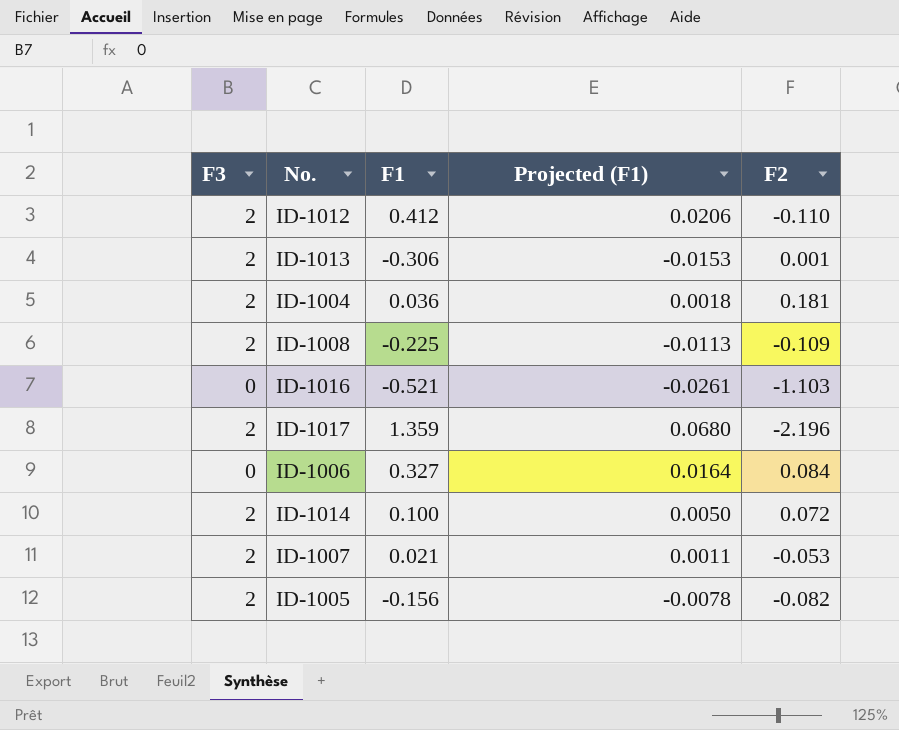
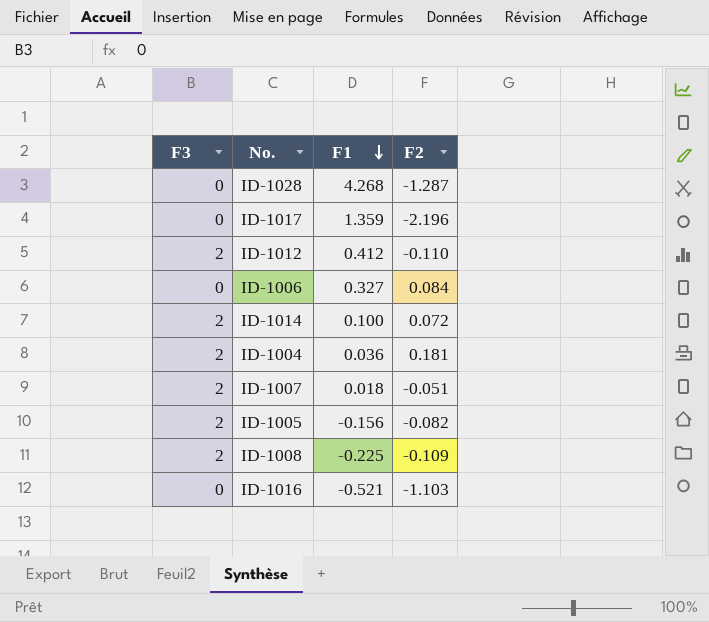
row order: none -> F1 descending
column Projected (F1) | formula: [F1] * 0.05 -> none
row ID-1013: 2 | -0.306 | -0.0153 | 0.001 -> none
row ID-1028: none -> 0 | 4.268 | -1.287
ID-1017 | F3: 2 -> 0
ID-1007 | F1: 0.021 -> 0.018
ID-1007 | F2: -0.053 -> -0.051

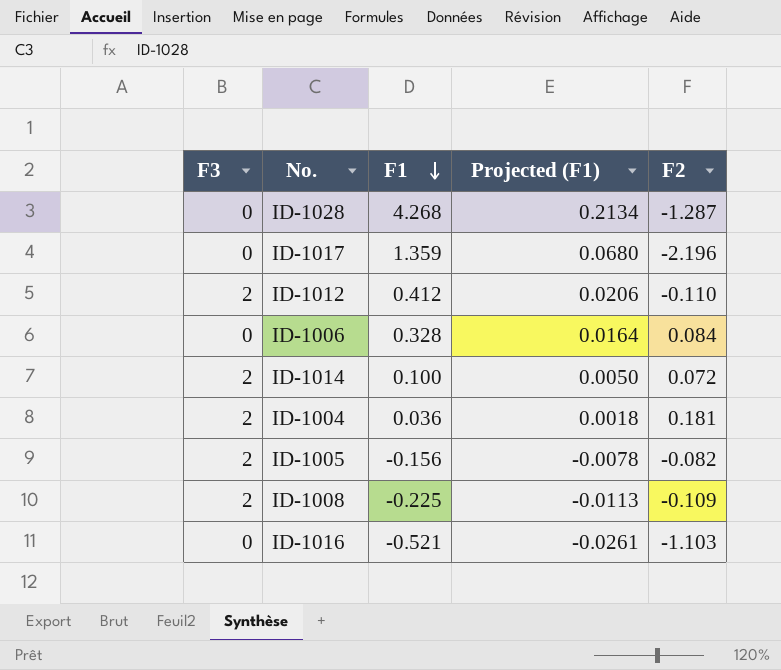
column Projected (F1) | formula: none -> [F1] * 0.05
row ID-1007: 2 | 0.018 | -0.051 -> none
ID-1006 | F1: 0.327 -> 0.328

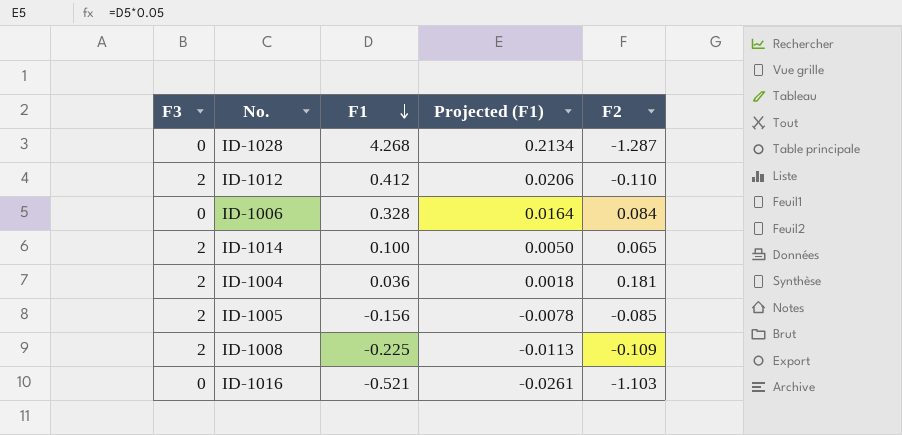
row ID-1017: 0 | 1.359 | 0.0680 | -2.196 -> none
ID-1014 | F2: 0.072 -> 0.065
ID-1005 | F2: -0.082 -> -0.085

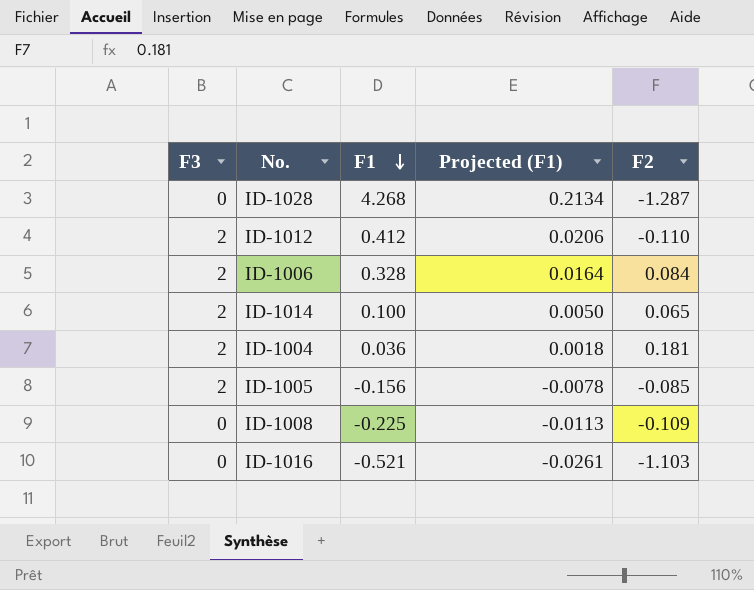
ID-1006 | F3: 0 -> 2
ID-1008 | F3: 2 -> 0

